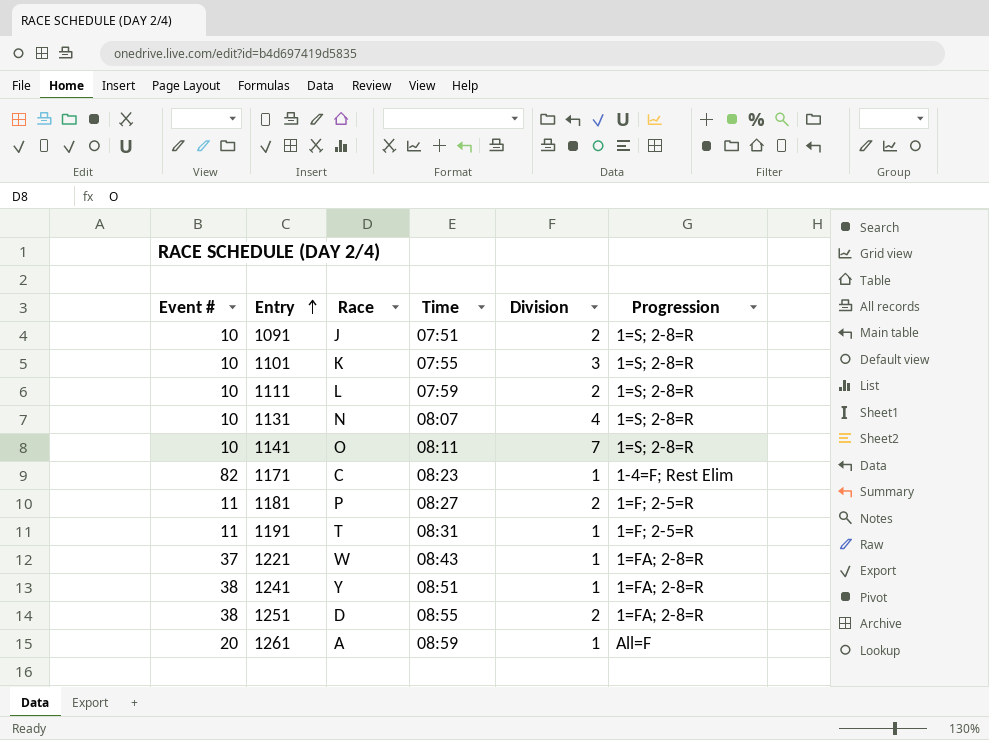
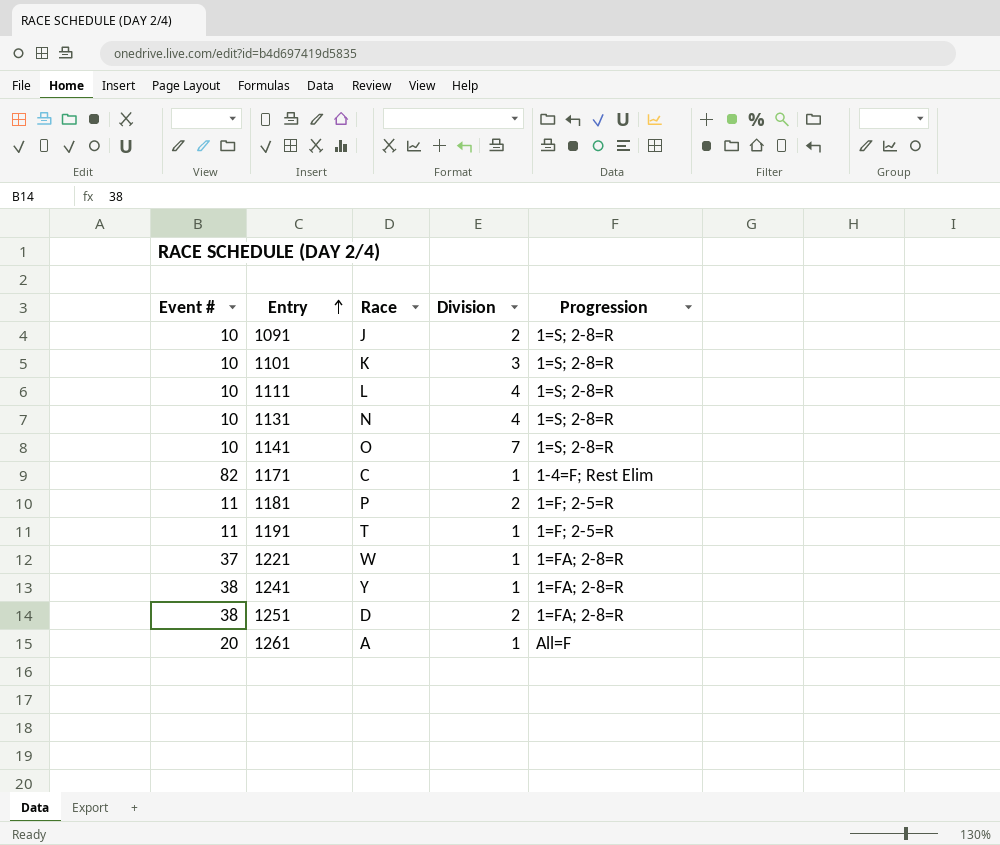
column Time | position: 4 -> none
1111 | Division: 2 -> 4

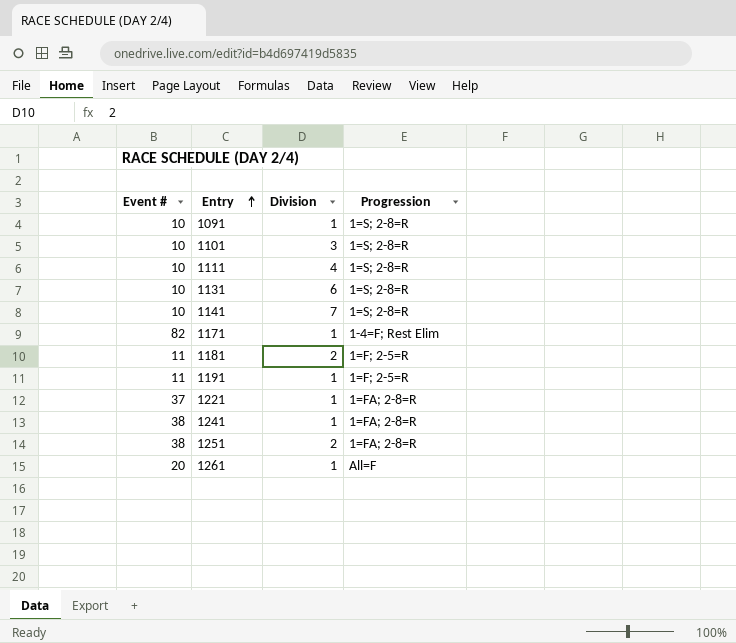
column Race | position: 3 -> none
1091 | Division: 2 -> 1
1131 | Division: 4 -> 6

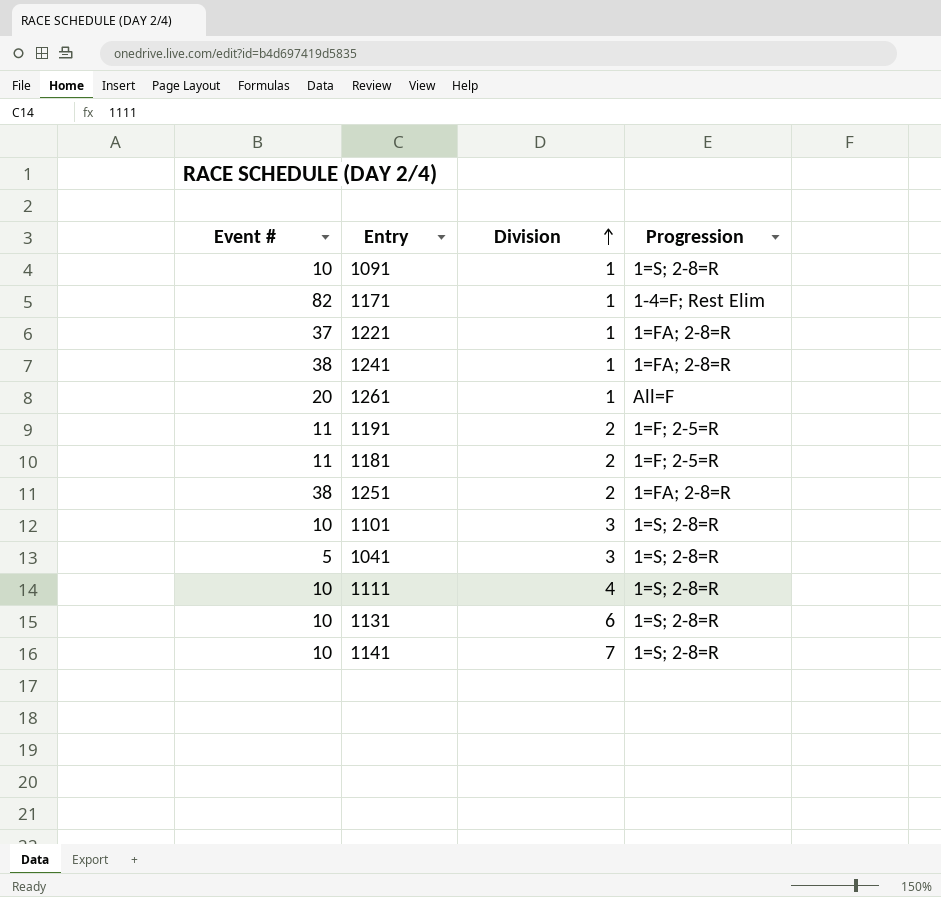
row order: Entry ascending -> Division ascending
1191 | Division: 1 -> 2
row 1041: none -> 5 | 3 | 1=S; 2-8=R

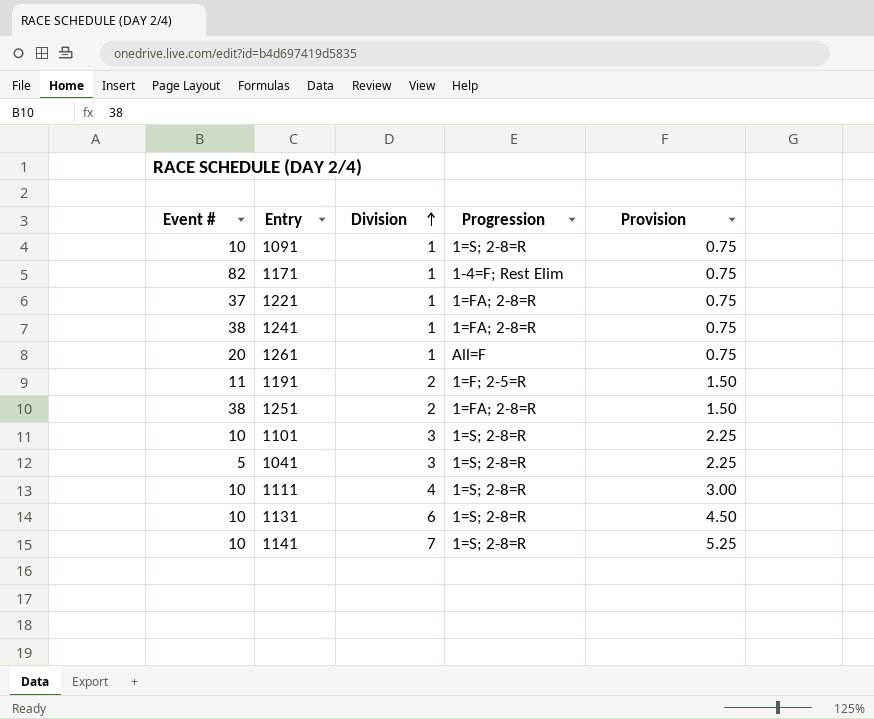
column Provision | formula: none -> [Division] * 0.75
row 1181: 11 | 2 | 1=F; 2-5=R -> none

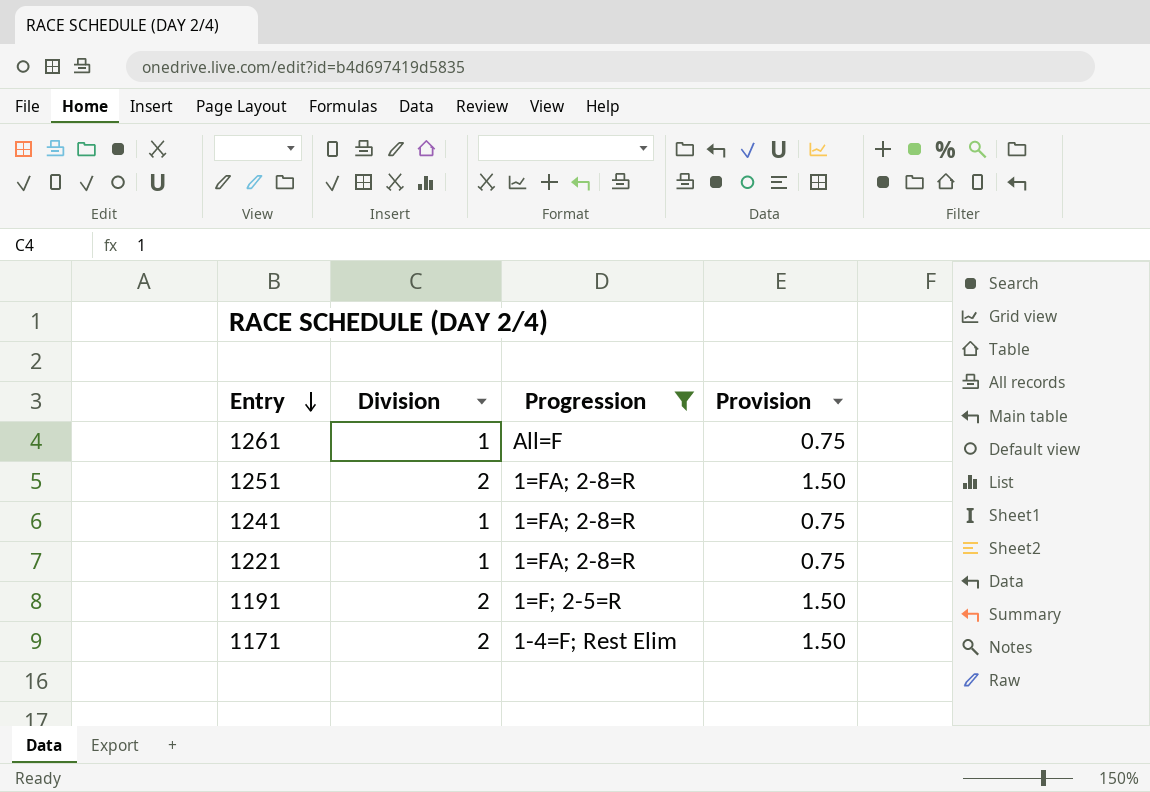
filter: none -> Progression != 1=S; 2-8=R
row order: Division ascending -> Entry descending
column Event # | position: 1 -> none
1171 | Division: 1 -> 2
1171 | Provision: 0.75 -> 1.50

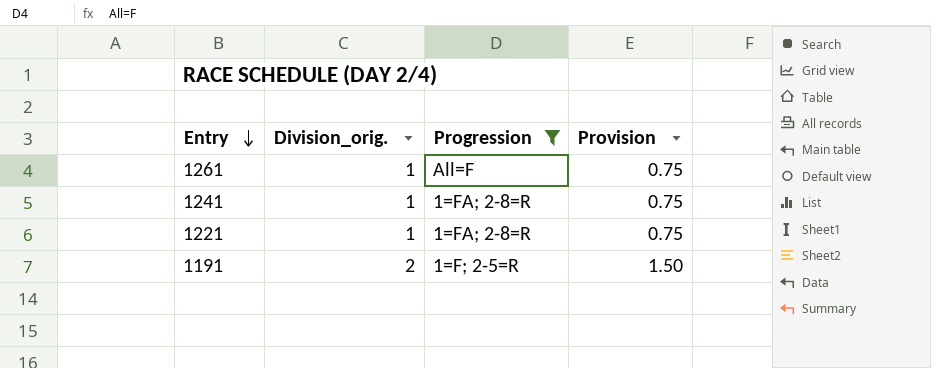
column name: Division -> Division_orig.
row 1251: 2 | 1=FA; 2-8=R | 1.50 -> none
row 1171: 2 | 1-4=F; Rest Elim | 1.50 -> none

